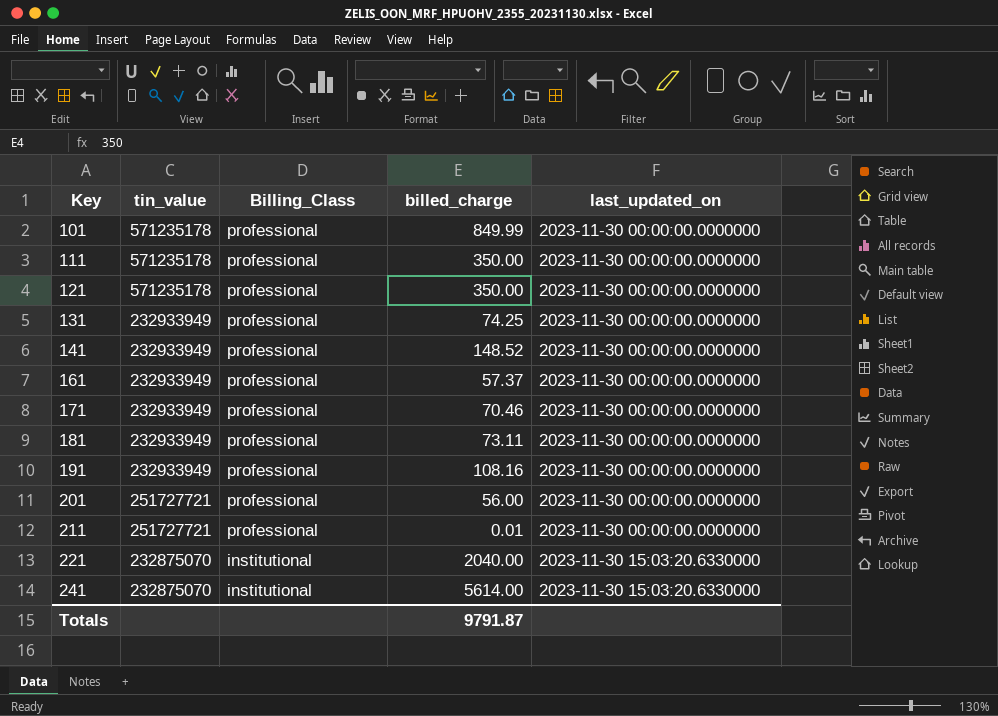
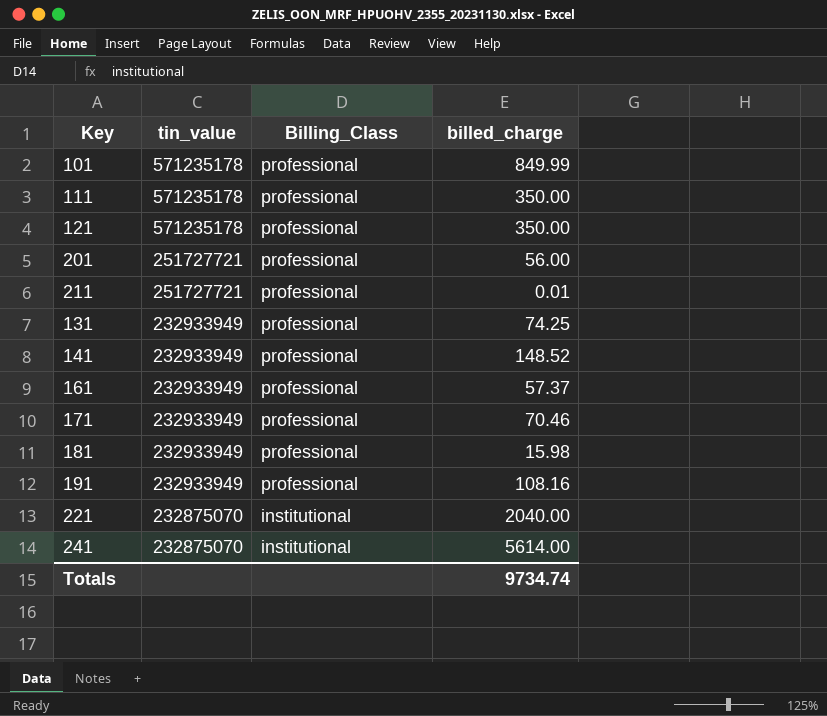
row order: Key ascending -> tin_value descending
column last_updated_on | position: 5 -> none
181 | billed_charge: 73.11 -> 15.98
Totals | billed_charge: 9791.87 -> 9734.74

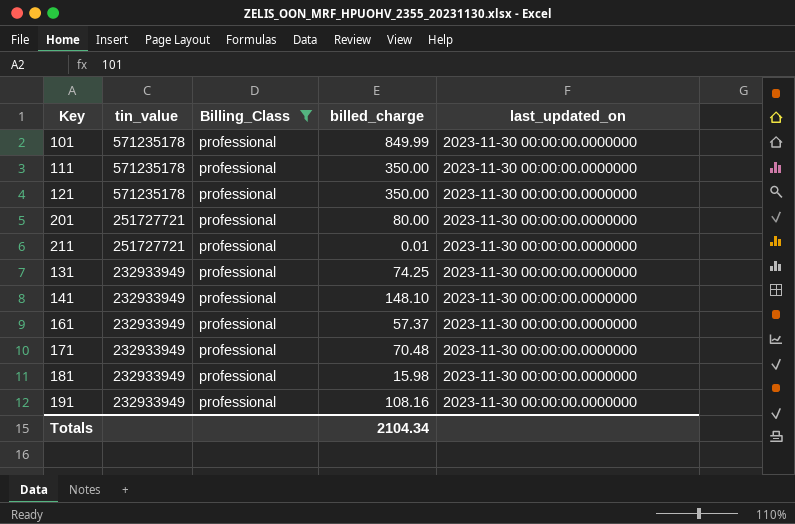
filter: none -> Billing_Class = professional
column last_updated_on | position: none -> 5
201 | billed_charge: 56.00 -> 80.00
141 | billed_charge: 148.52 -> 148.10
171 | billed_charge: 70.46 -> 70.48
Totals | billed_charge: 9734.74 -> 2104.34

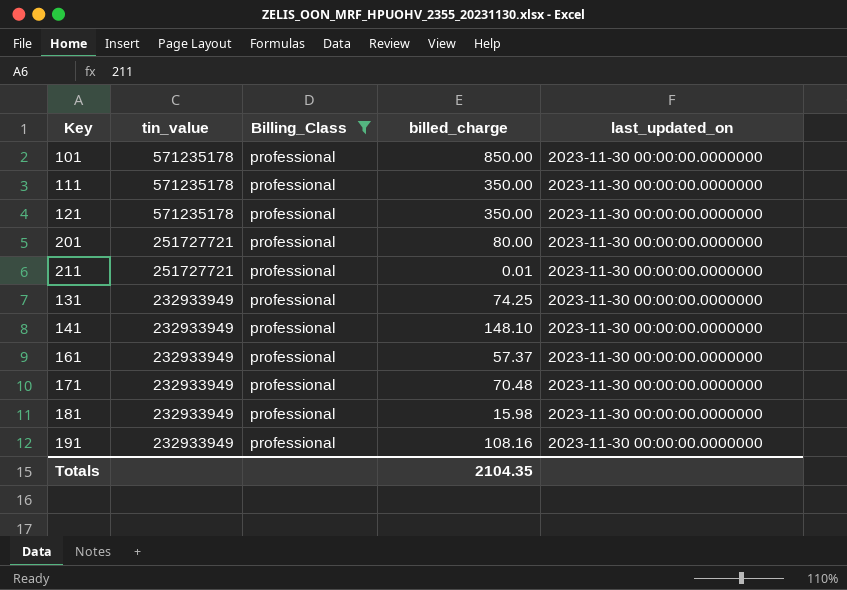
101 | billed_charge: 849.99 -> 850.00
Totals | billed_charge: 2104.34 -> 2104.35

